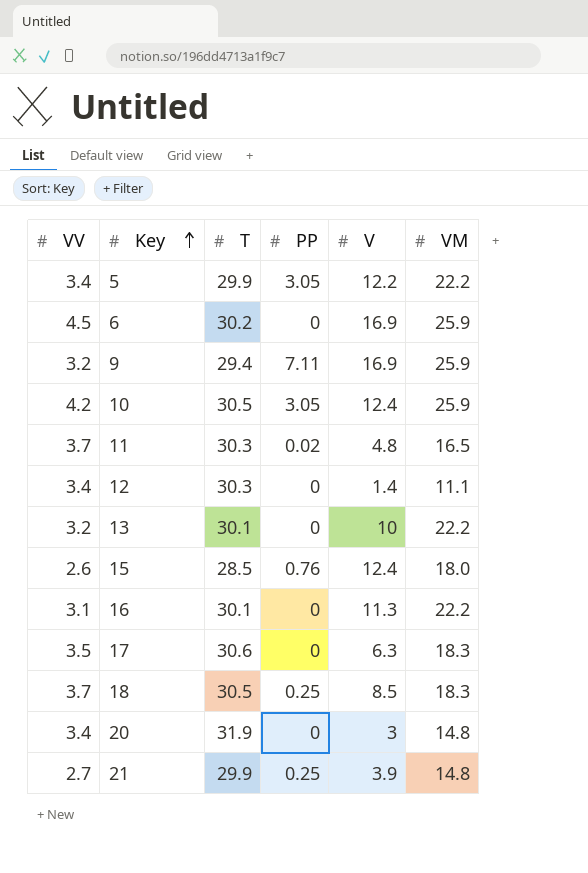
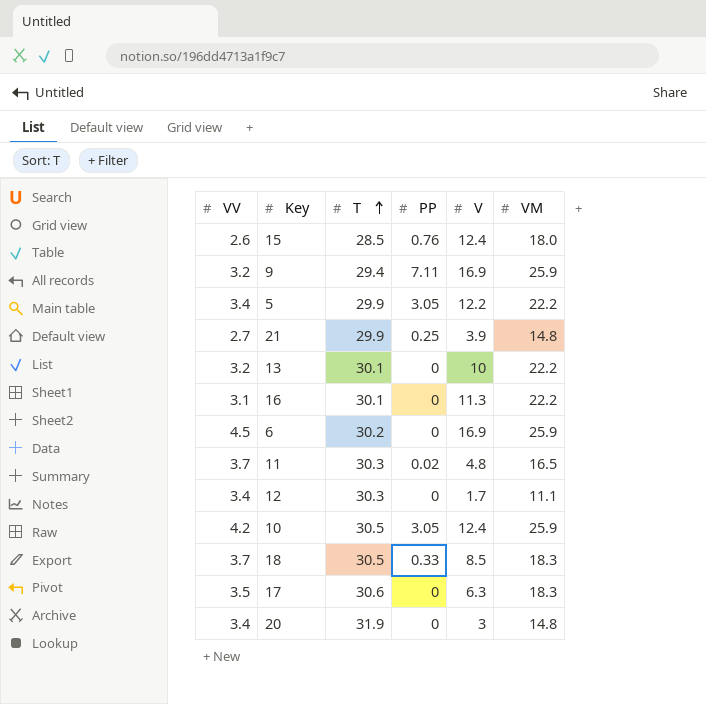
row order: Key ascending -> T ascending
12 | V: 1.4 -> 1.7
18 | PP: 0.25 -> 0.33

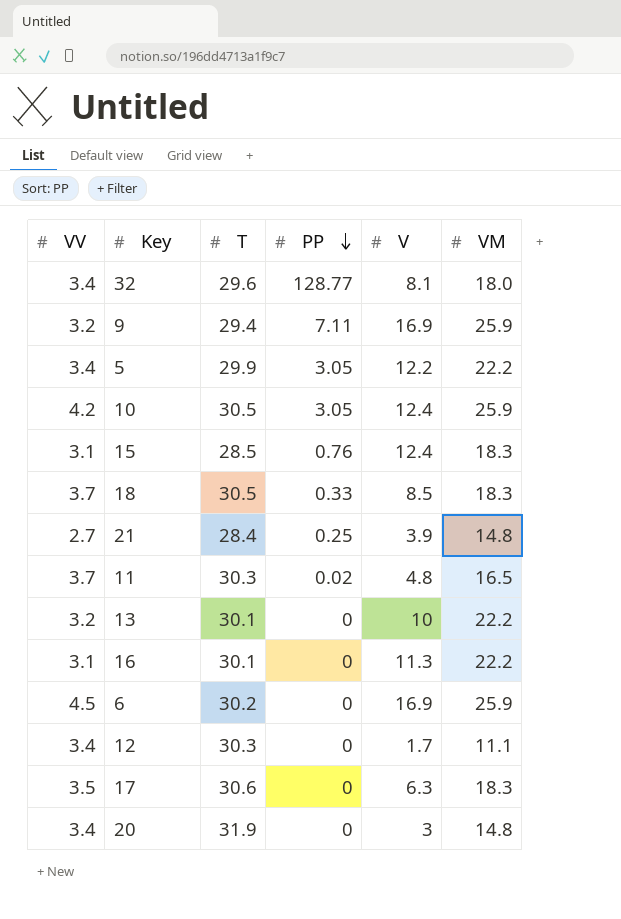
row order: T ascending -> PP descending
row 32: none -> 3.4 | 29.6 | 128.77 | 8.1 | 18.0
15 | VV: 2.6 -> 3.1
15 | VM: 18.0 -> 18.3
21 | T: 29.9 -> 28.4

